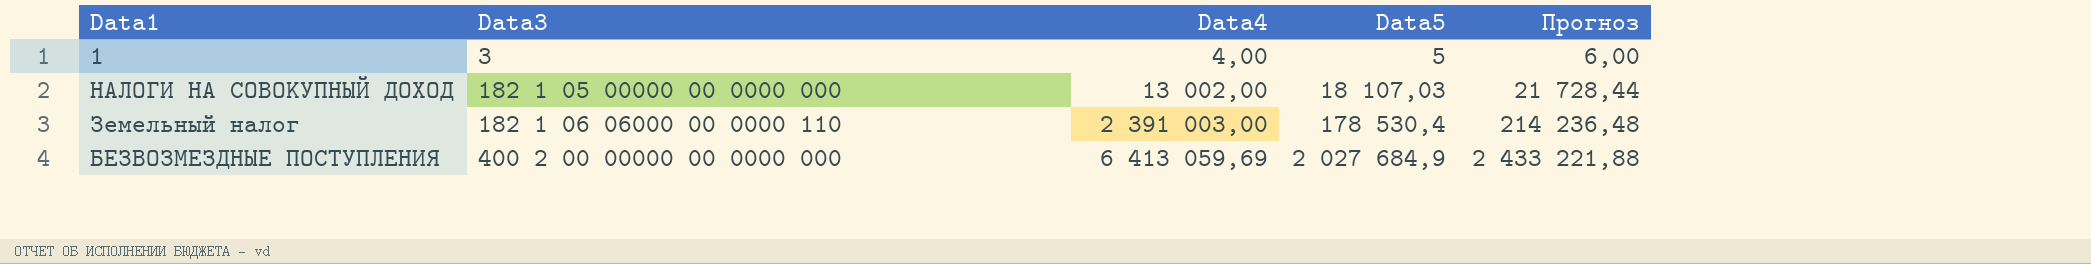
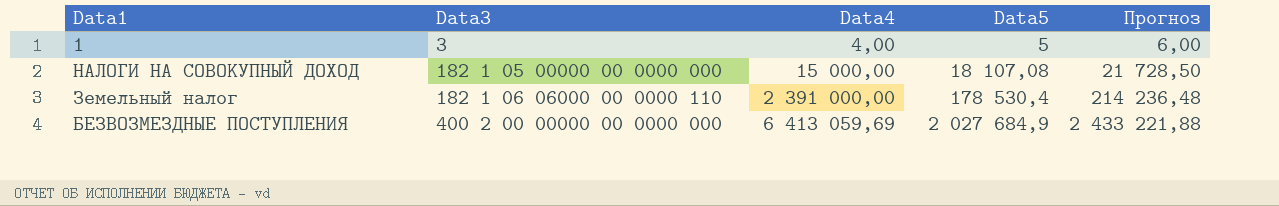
НАЛОГИ НА СОВОКУПНЫЙ ДОХОД | Data4: 13 002,00 -> 15 000,00
НАЛОГИ НА СОВОКУПНЫЙ ДОХОД | Data5: 18 107,03 -> 18 107,08
НАЛОГИ НА СОВОКУПНЫЙ ДОХОД | Прогноз: 21 728,44 -> 21 728,50
Земельный налог | Data4: 2 391 003,00 -> 2 391 000,00

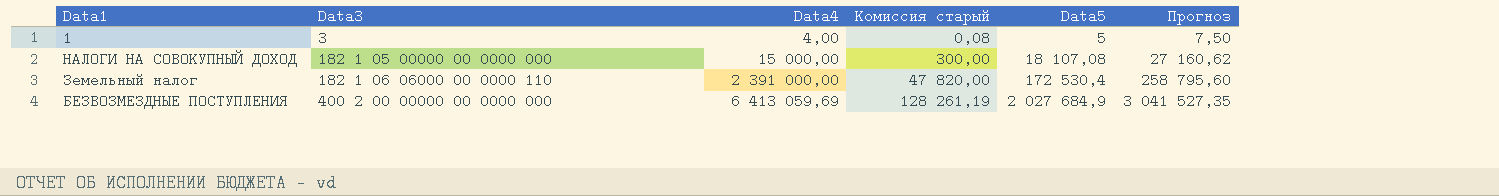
column Комиссия старый | formula: none -> [Data4] * 0,02
column Прогноз | formula: [Data5] * 1,2 -> [Data5] * 1,5
Земельный налог | Data5: 178 530,4 -> 172 530,4

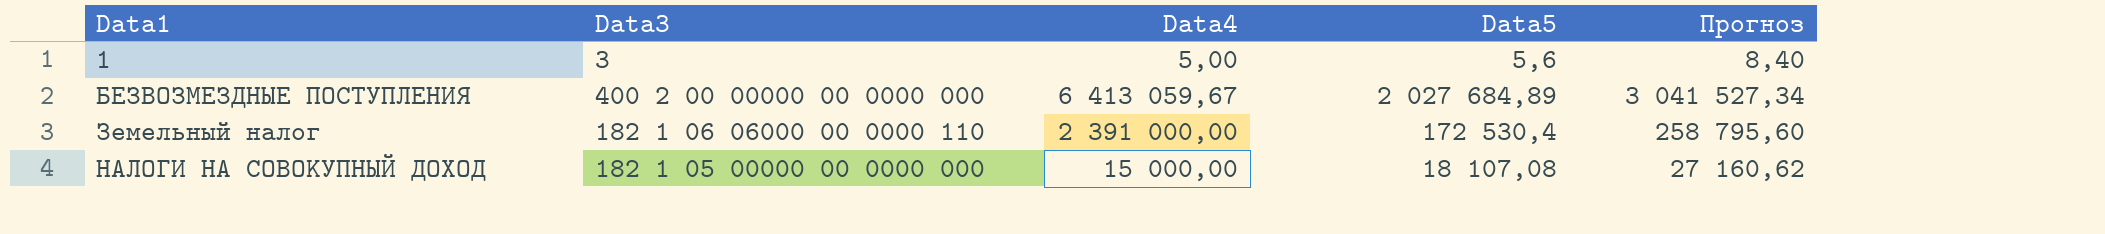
row order: Data3 ascending -> Data1 ascending
column Комиссия старый | formula: [Data4] * 0,02 -> none
1 | Data4: 4,00 -> 5,00
1 | Data5: 5 -> 5,6
1 | Прогноз: 7,50 -> 8,40
БЕЗВОЗМЕЗДНЫЕ ПОСТУПЛЕНИЯ | Data4: 6 413 059,69 -> 6 413 059,67
БЕЗВОЗМЕЗДНЫЕ ПОСТУПЛЕНИЯ | Data5: 2 027 684,9 -> 2 027 684,89
БЕЗВОЗМЕЗДНЫЕ ПОСТУПЛЕНИЯ | Прогноз: 3 041 527,35 -> 3 041 527,34

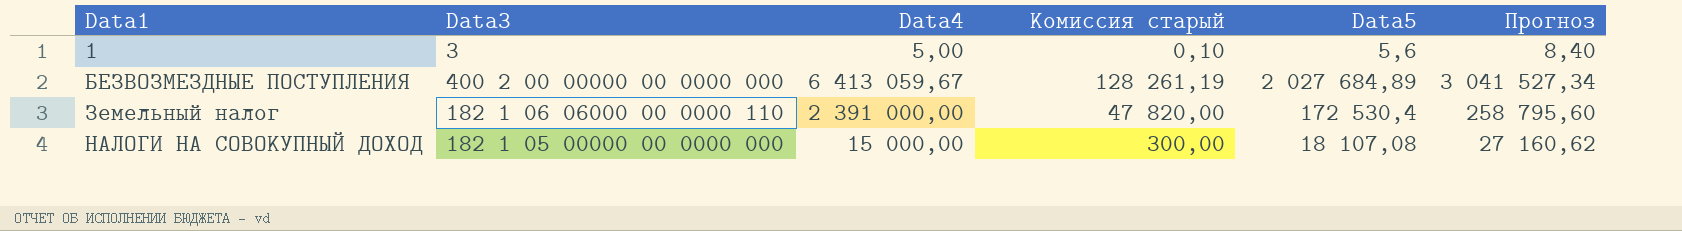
column Комиссия старый | formula: none -> [Data4] * 0,02

